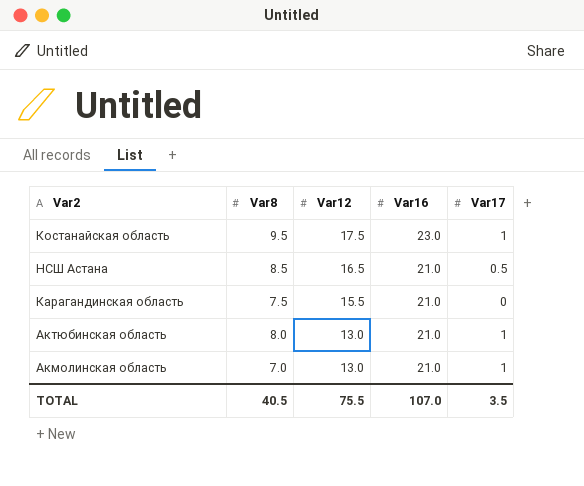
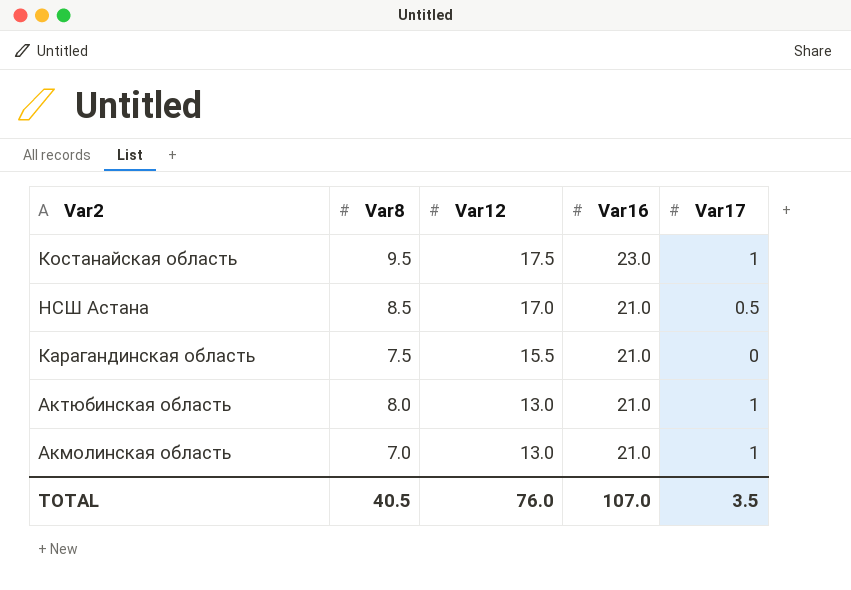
НСШ Астана | Var12: 16.5 -> 17.0
TOTAL | Var12: 75.5 -> 76.0

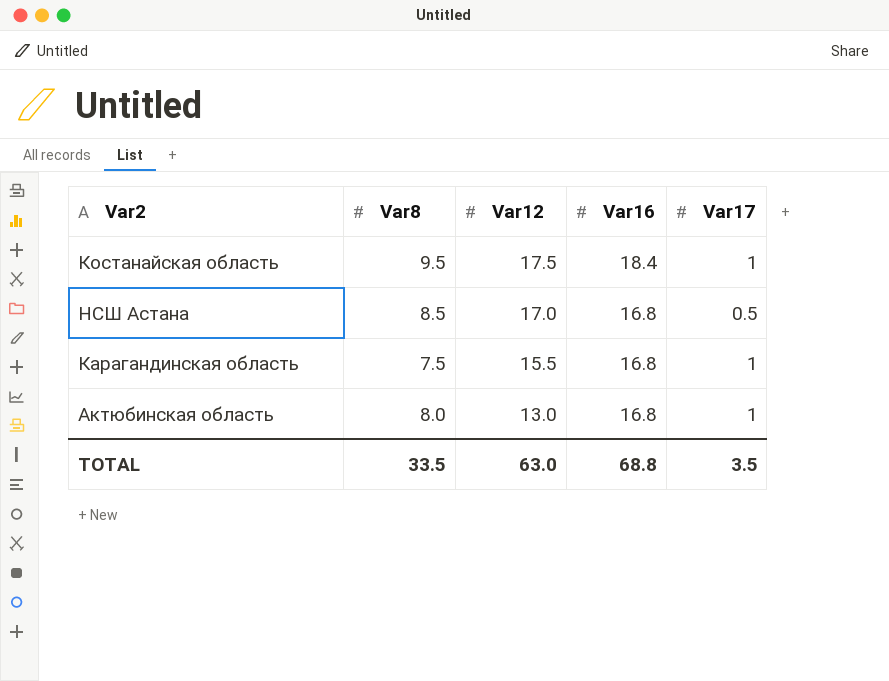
row Акмолинская область: 7.0 | 13.0 | 21.0 | 1 -> none
Костанайская область | Var16: 23.0 -> 18.4
НСШ Астана | Var16: 21.0 -> 16.8
Карагандинская область | Var16: 21.0 -> 16.8
Карагандинская область | Var17: 0 -> 1
Актюбинская область | Var16: 21.0 -> 16.8
TOTAL | Var8: 40.5 -> 33.5
TOTAL | Var12: 76.0 -> 63.0
TOTAL | Var16: 107.0 -> 68.8

